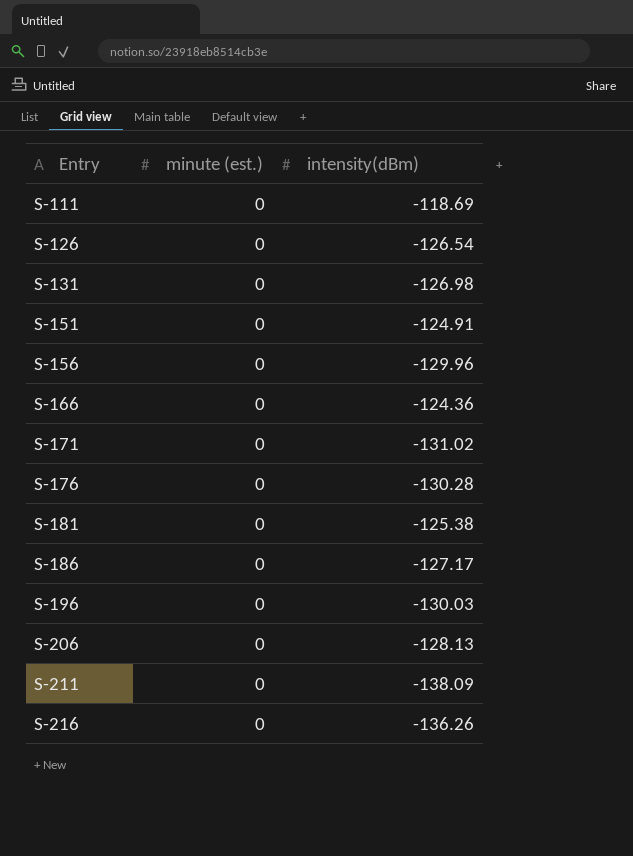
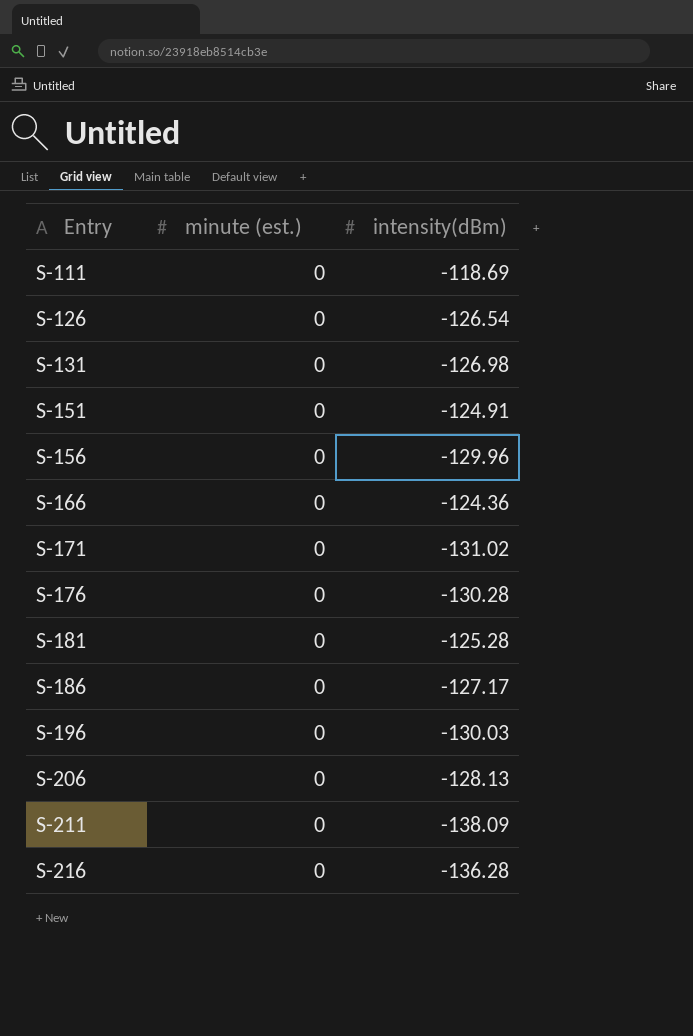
S-181 | intensity(dBm): -125.38 -> -125.28
S-216 | intensity(dBm): -136.26 -> -136.28

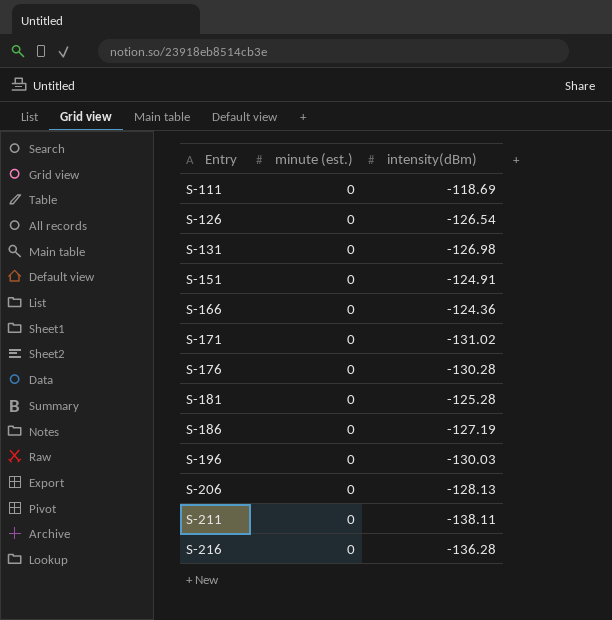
row S-156: 0 | -129.96 -> none
S-186 | intensity(dBm): -127.17 -> -127.19
S-211 | intensity(dBm): -138.09 -> -138.11

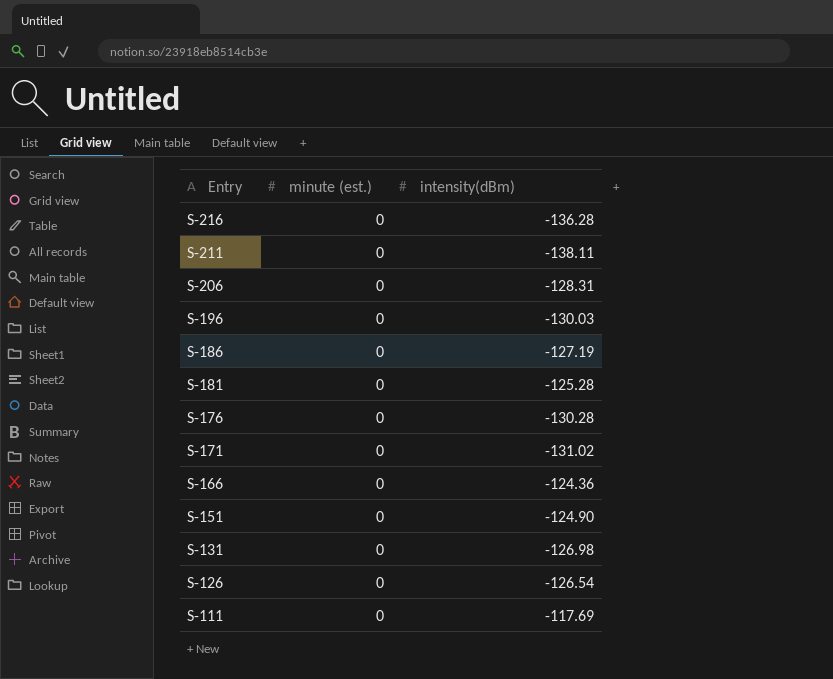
row order: Entry ascending -> Entry descending
S-206 | intensity(dBm): -128.13 -> -128.31
S-151 | intensity(dBm): -124.91 -> -124.90
S-111 | intensity(dBm): -118.69 -> -117.69

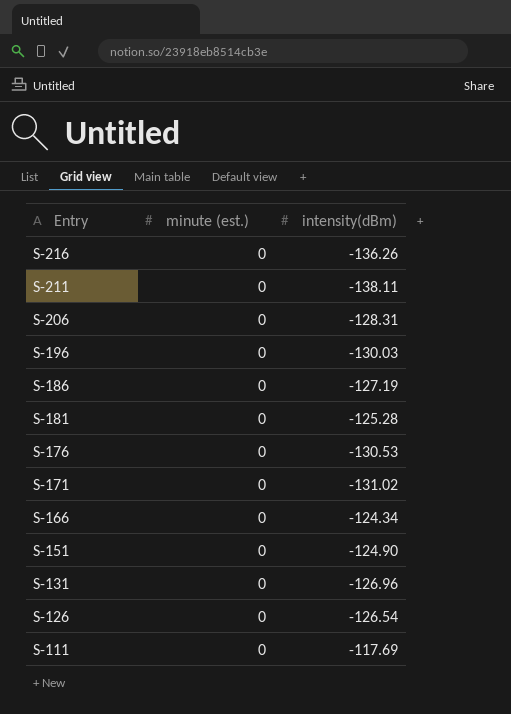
S-216 | intensity(dBm): -136.28 -> -136.26
S-176 | intensity(dBm): -130.28 -> -130.53
S-166 | intensity(dBm): -124.36 -> -124.34
S-131 | intensity(dBm): -126.98 -> -126.96

